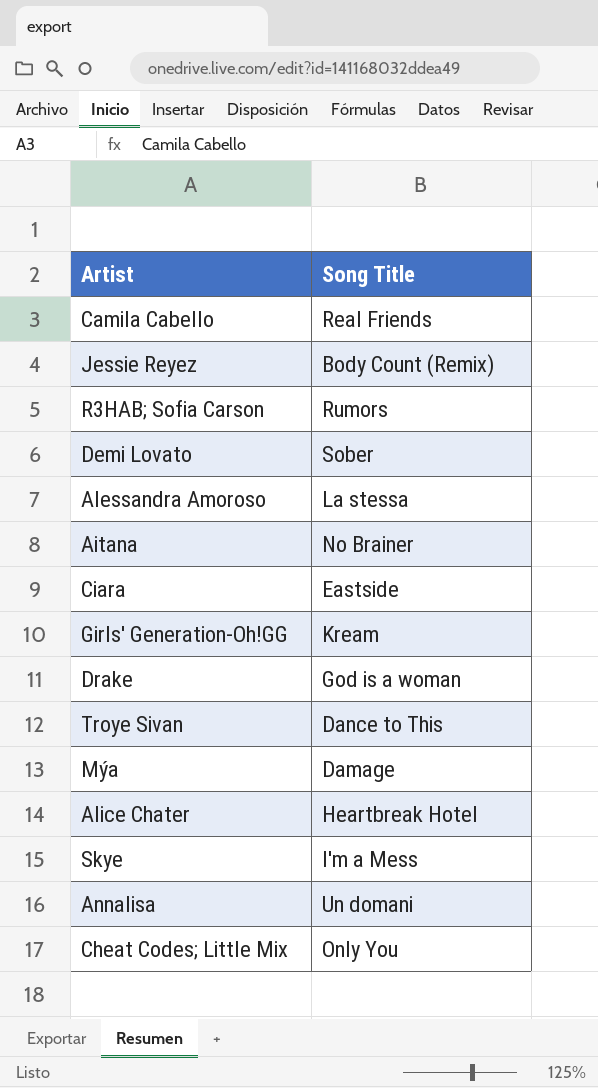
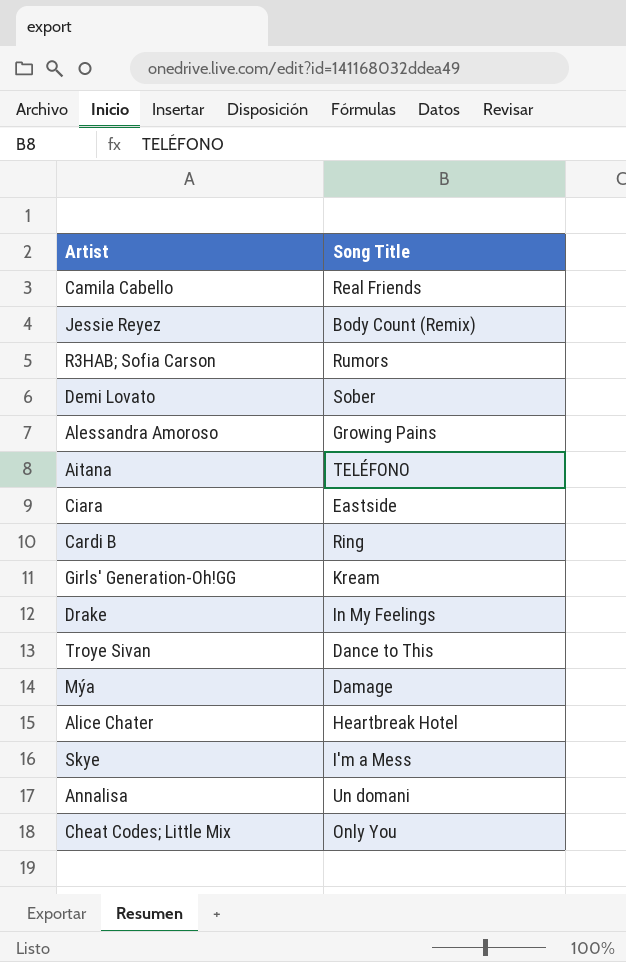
Alessandra Amoroso | Song Title: La stessa -> Growing Pains
Aitana | Song Title: No Brainer -> TELÉFONO
row Cardi B: none -> Ring
Drake | Song Title: God is a woman -> In My Feelings

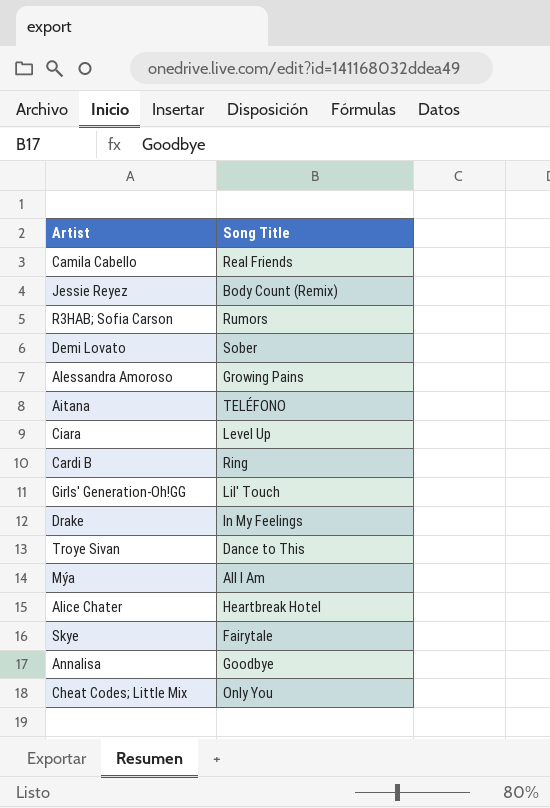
Ciara | Song Title: Eastside -> Level Up
Girls' Generation-Oh!GG | Song Title: Kream -> Lil' Touch
Mýa | Song Title: Damage -> All I Am
Skye | Song Title: I'm a Mess -> Fairytale
Annalisa | Song Title: Un domani -> Goodbye

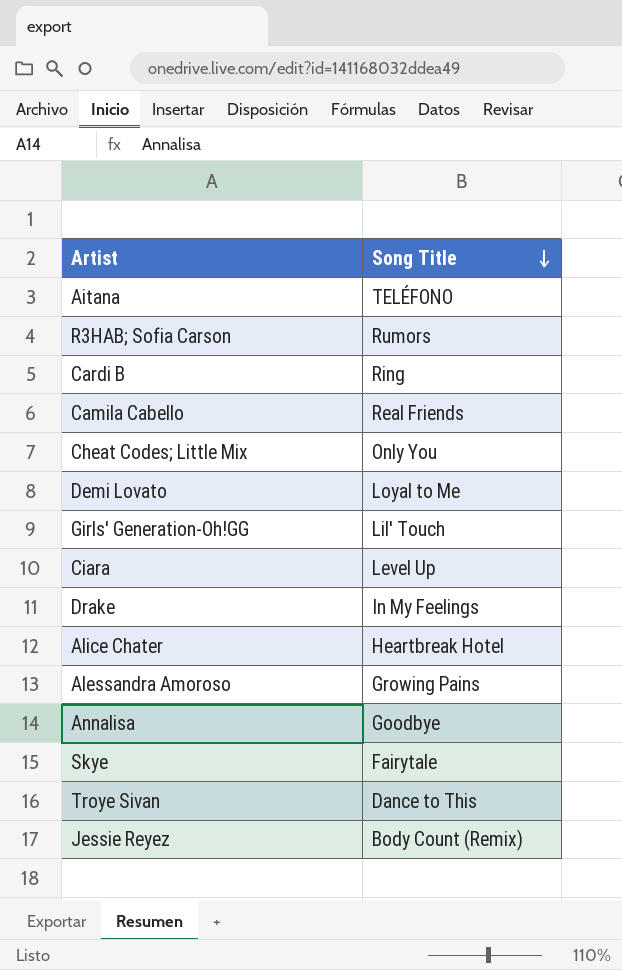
row order: none -> Song Title descending
row Mýa: All I Am -> none
Demi Lovato | Song Title: Sober -> Loyal to Me

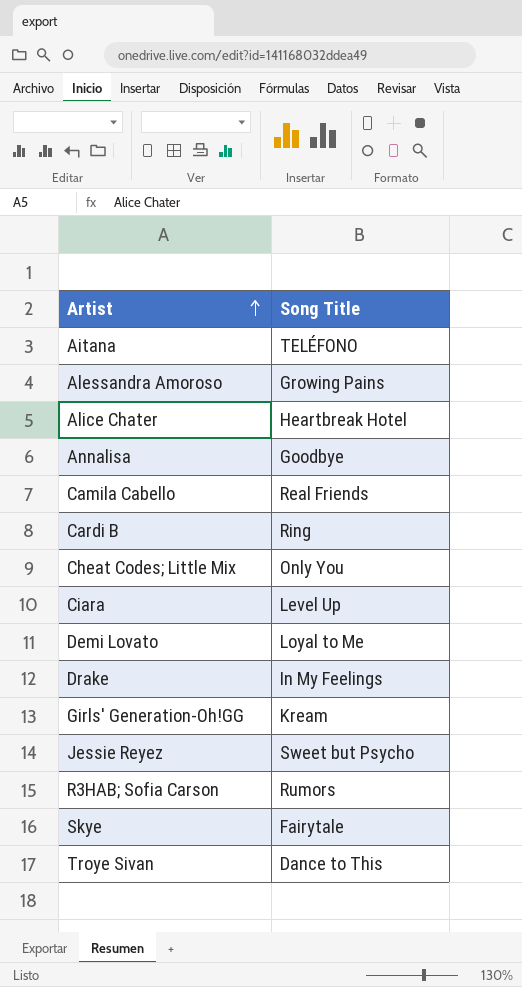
row order: Song Title descending -> Artist ascending
Girls' Generation-Oh!GG | Song Title: Lil' Touch -> Kream
Jessie Reyez | Song Title: Body Count (Remix) -> Sweet but Psycho

